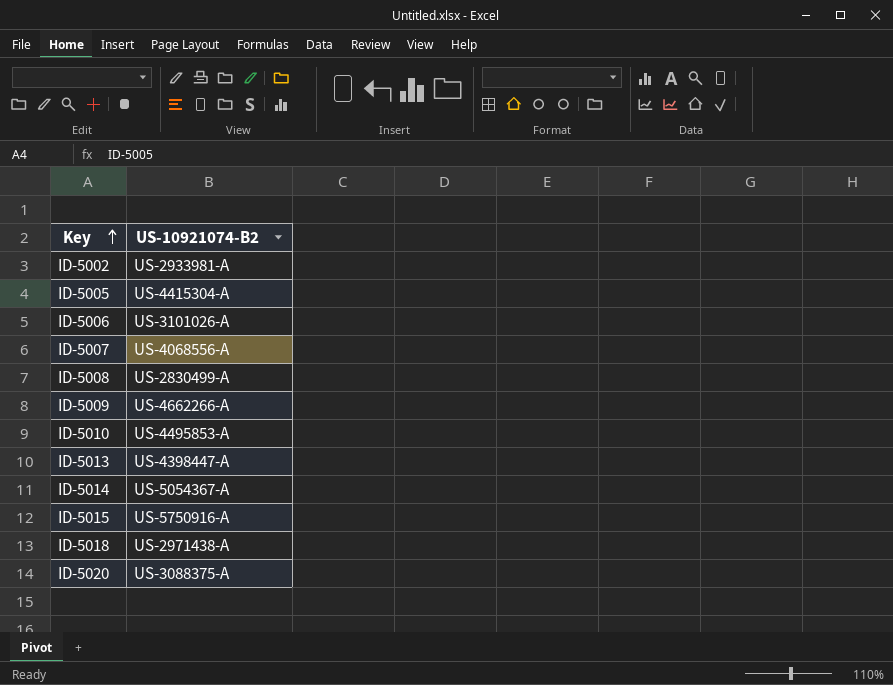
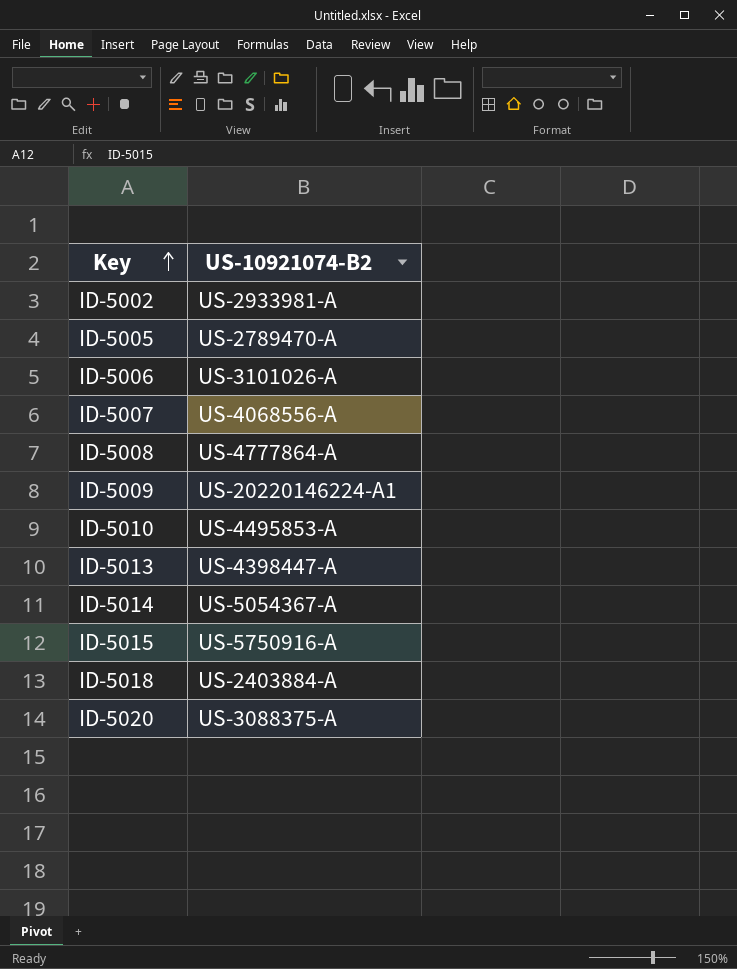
ID-5005 | US-10921074-B2: US-4415304-A -> US-2789470-A
ID-5008 | US-10921074-B2: US-2830499-A -> US-4777864-A
ID-5009 | US-10921074-B2: US-4662266-A -> US-20220146224-A1
ID-5018 | US-10921074-B2: US-2971438-A -> US-2403884-A

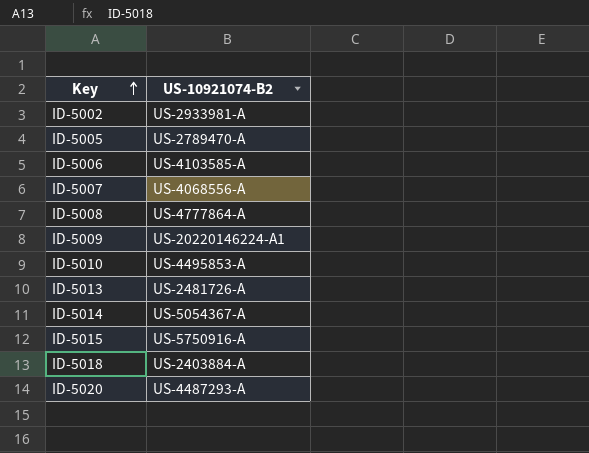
ID-5006 | US-10921074-B2: US-3101026-A -> US-4103585-A
ID-5013 | US-10921074-B2: US-4398447-A -> US-2481726-A
ID-5020 | US-10921074-B2: US-3088375-A -> US-4487293-A

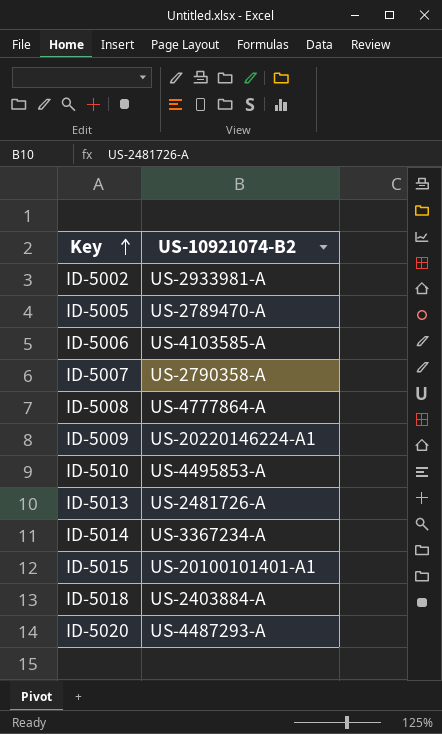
ID-5007 | US-10921074-B2: US-4068556-A -> US-2790358-A
ID-5014 | US-10921074-B2: US-5054367-A -> US-3367234-A
ID-5015 | US-10921074-B2: US-5750916-A -> US-20100101401-A1

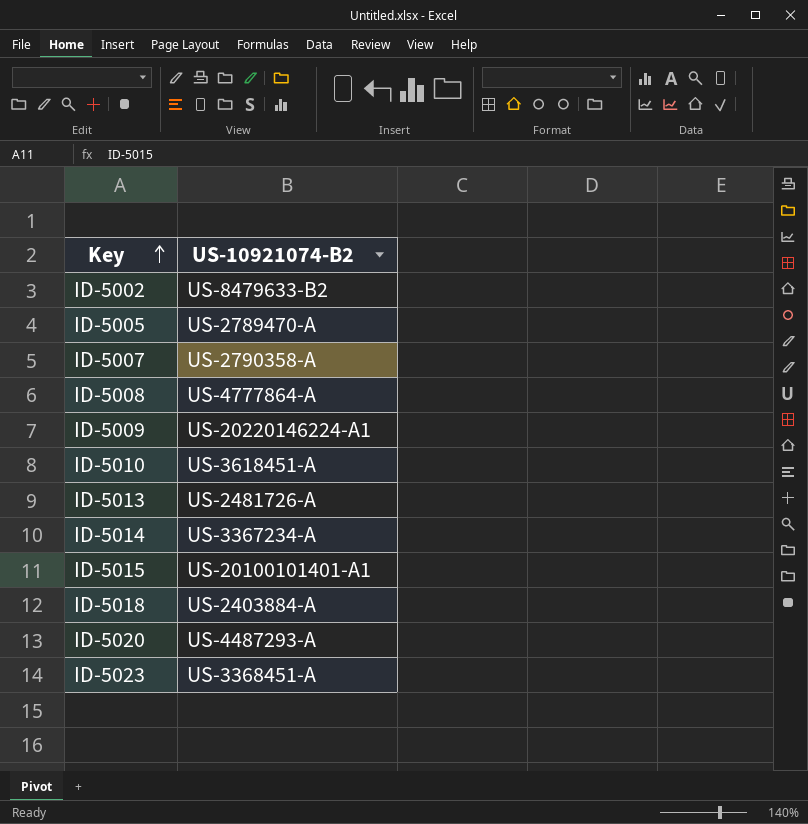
row ID-5006: US-4103585-A -> none
ID-5002 | US-10921074-B2: US-2933981-A -> US-8479633-B2
ID-5010 | US-10921074-B2: US-4495853-A -> US-3618451-A
row ID-5023: none -> US-3368451-A

